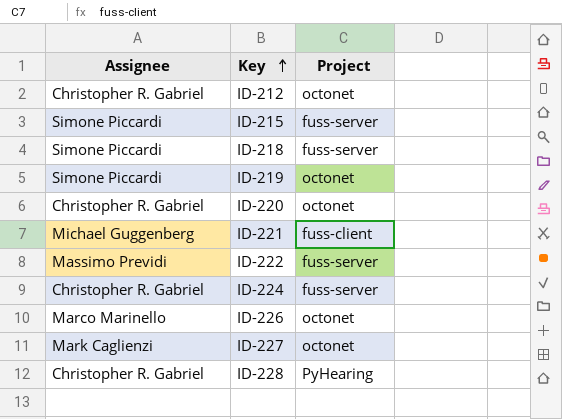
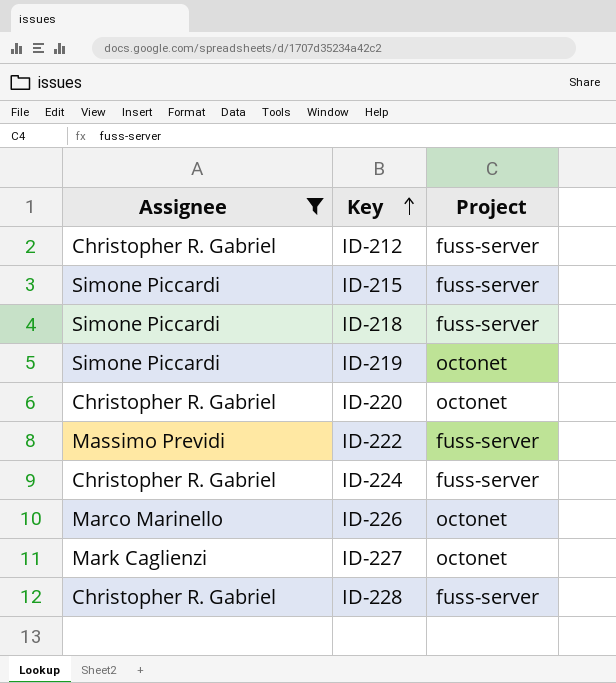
filter: none -> Assignee != Michael Guggenberg
ID-212 | Project: octonet -> fuss-server
ID-228 | Project: PyHearing -> fuss-server

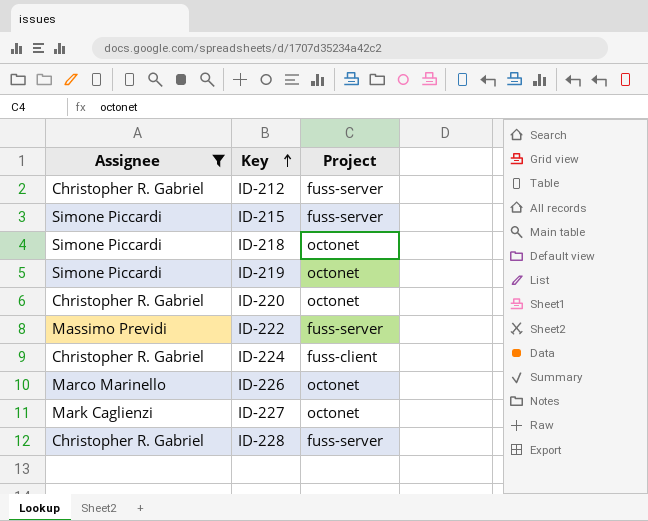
ID-218 | Project: fuss-server -> octonet
ID-224 | Project: fuss-server -> fuss-client

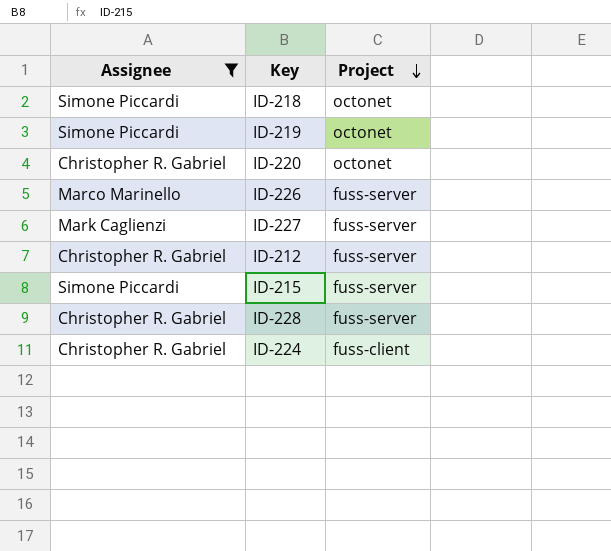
row order: Key ascending -> Project descending
row ID-222: Massimo Previdi | fuss-server -> none
ID-226 | Project: octonet -> fuss-server
ID-227 | Project: octonet -> fuss-server

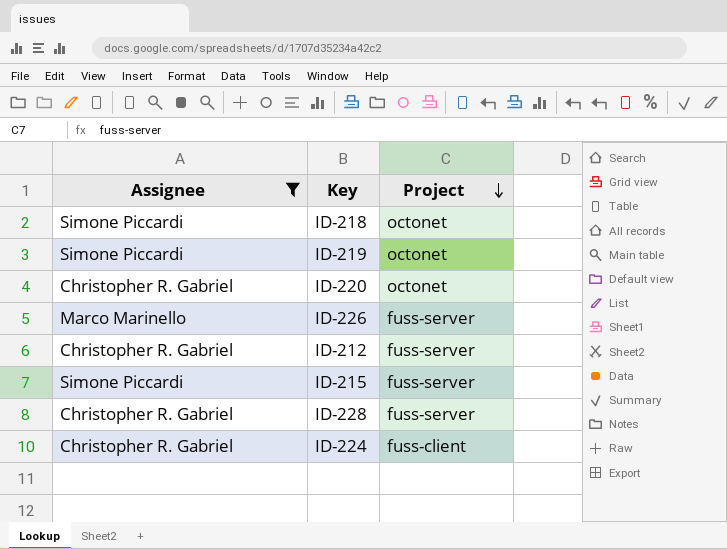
row ID-227: Mark Caglienzi | fuss-server -> none

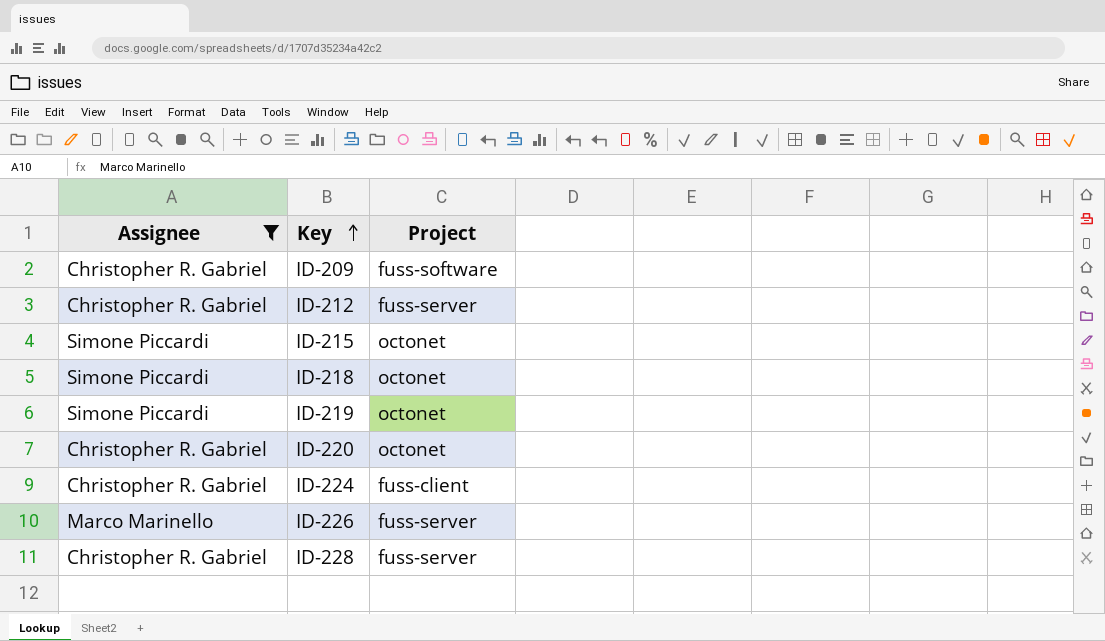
row order: Project descending -> Key ascending
row ID-209: none -> Christopher R. Gabriel | fuss-software
ID-215 | Project: fuss-server -> octonet

